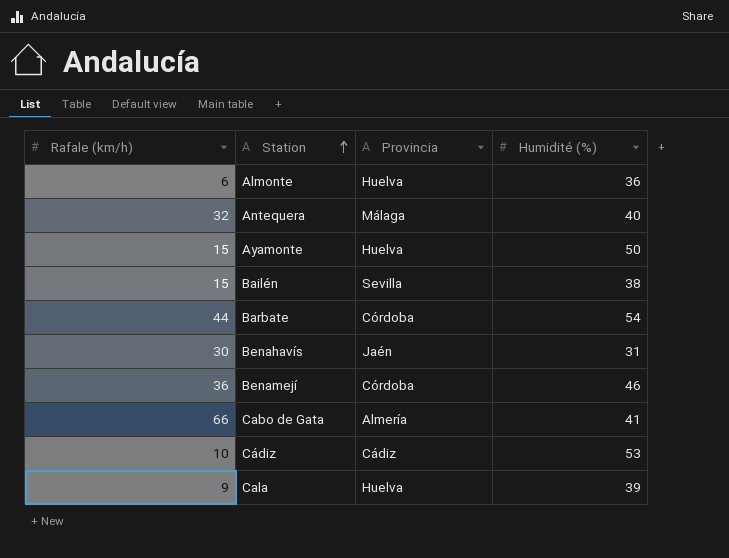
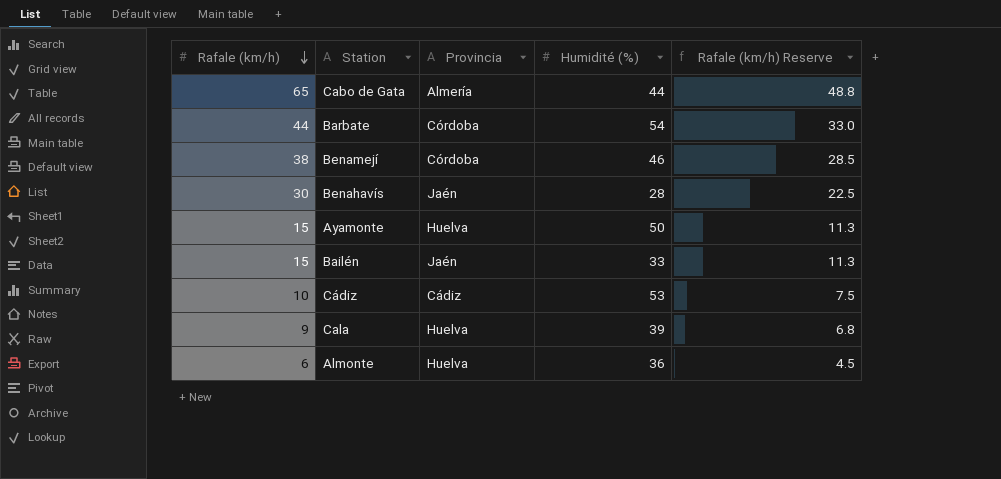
row order: Station ascending -> Rafale (km/h) descending
column Rafale (km/h) Reserve | formula: none -> [Rafale (km/h)] * 0.75
row Antequera: 32 | Málaga | 40 -> none
Cabo de Gata | Rafale (km/h): 66 -> 65
Cabo de Gata | Humidité (%): 41 -> 44
Benamejí | Rafale (km/h): 36 -> 38
Benahavís | Humidité (%): 31 -> 28
Bailén | Provincia: Sevilla -> Jaén
Bailén | Humidité (%): 38 -> 33

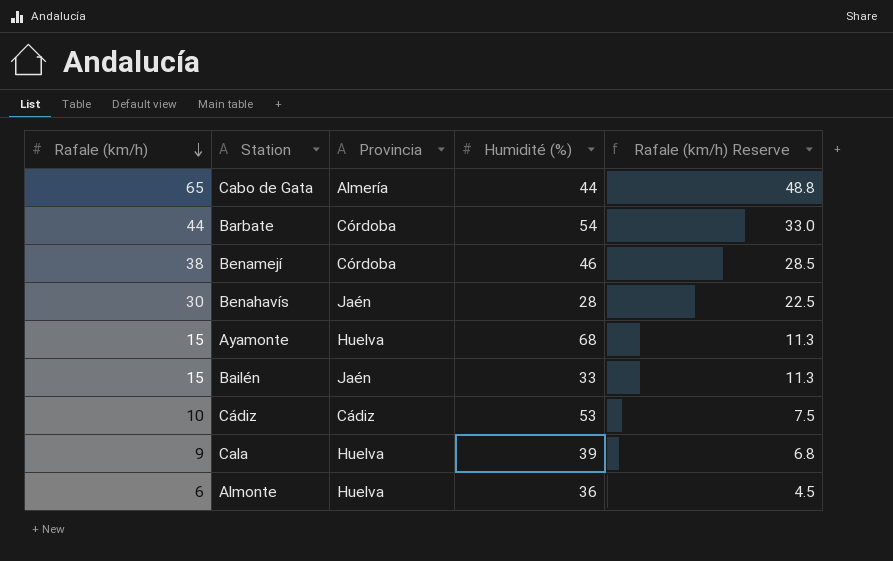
Ayamonte | Humidité (%): 50 -> 68

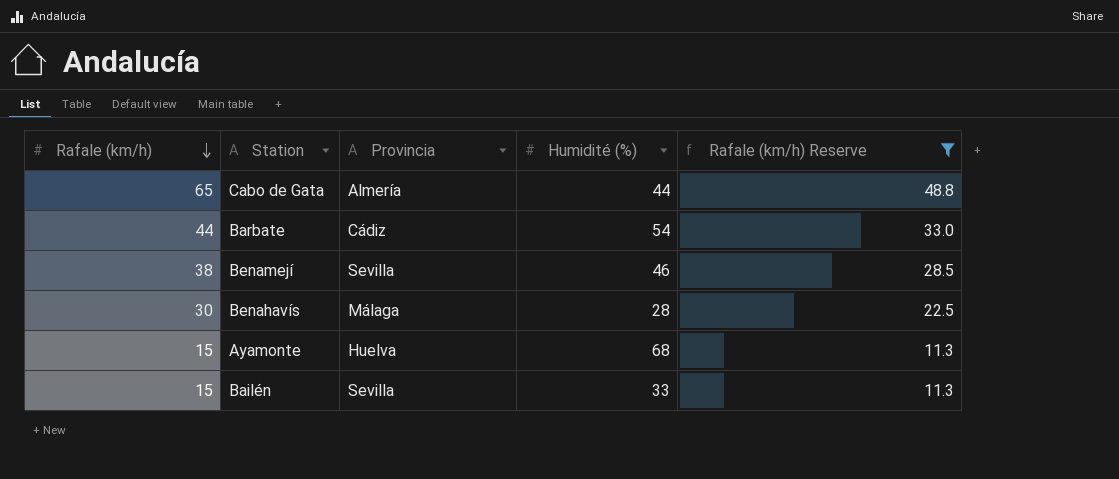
filter: none -> Rafale (km/h) Reserve >= 11.3
Barbate | Provincia: Córdoba -> Cádiz
Benamejí | Provincia: Córdoba -> Sevilla
Benahavís | Provincia: Jaén -> Málaga
Bailén | Provincia: Jaén -> Sevilla

